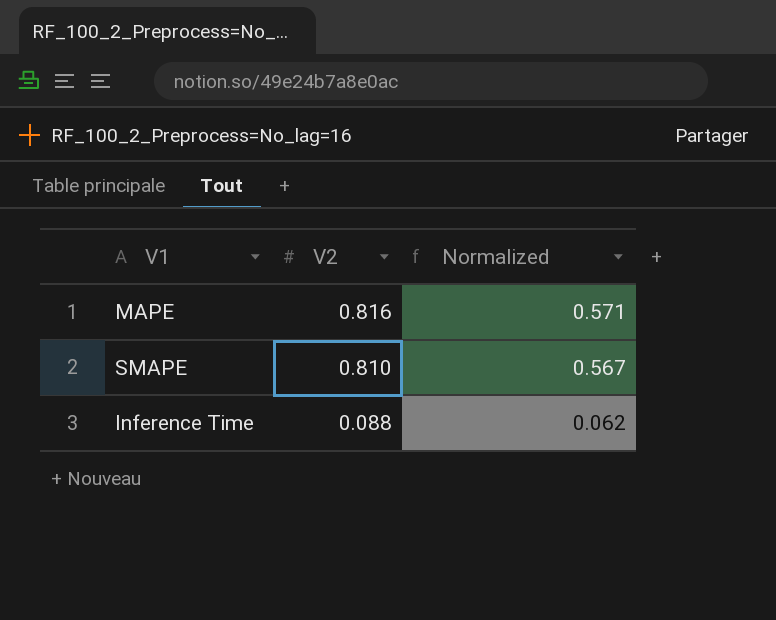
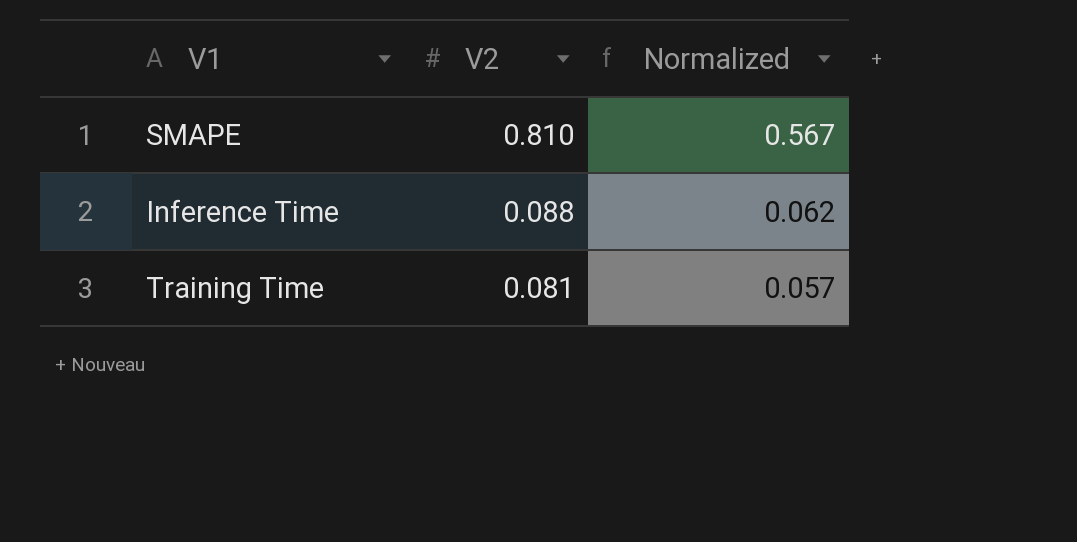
row MAPE: 0.816 | 0.571 -> none
row Training Time: none -> 0.081 | 0.057

